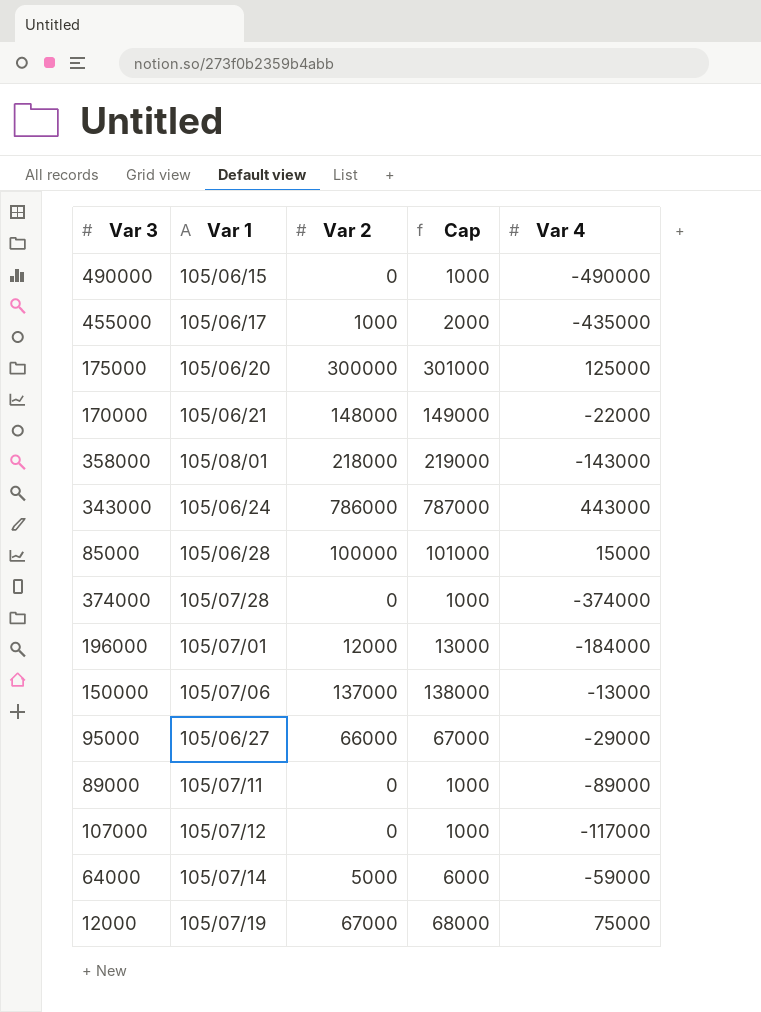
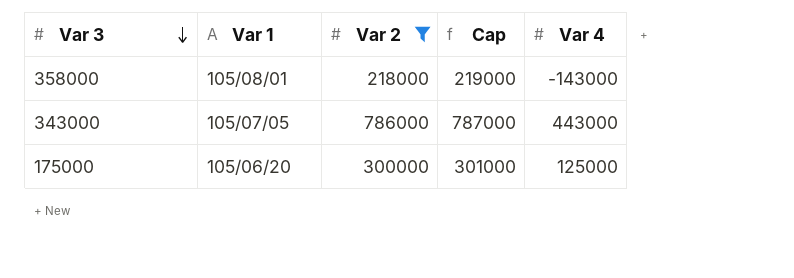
filter: none -> Var 2 >= 218000
row order: none -> Var 3 descending
343000 | Var 1: 105/06/24 -> 105/07/05

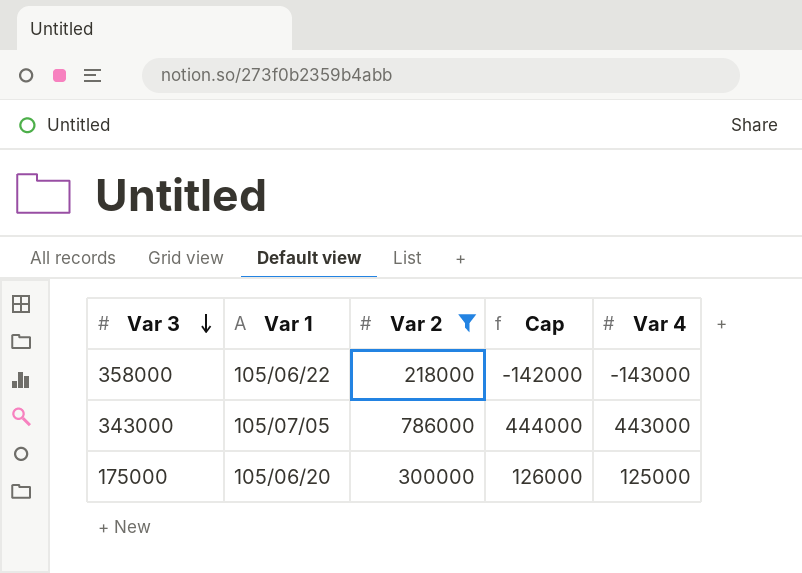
column Cap | formula: [Var 2] + 1000 -> [Var 4] + 1000
358000 | Var 1: 105/08/01 -> 105/06/22

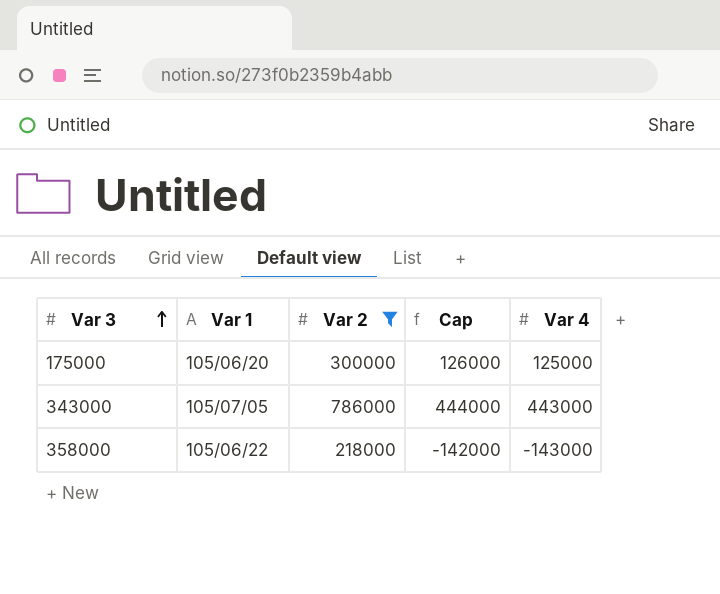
row order: Var 3 descending -> Var 3 ascending

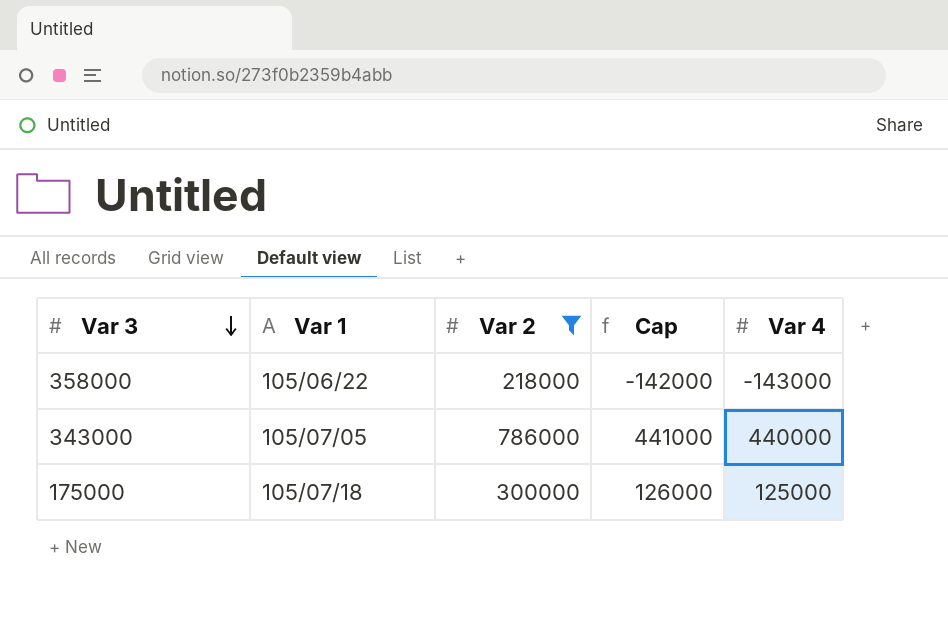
row order: Var 3 ascending -> Var 3 descending
343000 | Cap: 444000 -> 441000
343000 | Var 4: 443000 -> 440000
175000 | Var 1: 105/06/20 -> 105/07/18

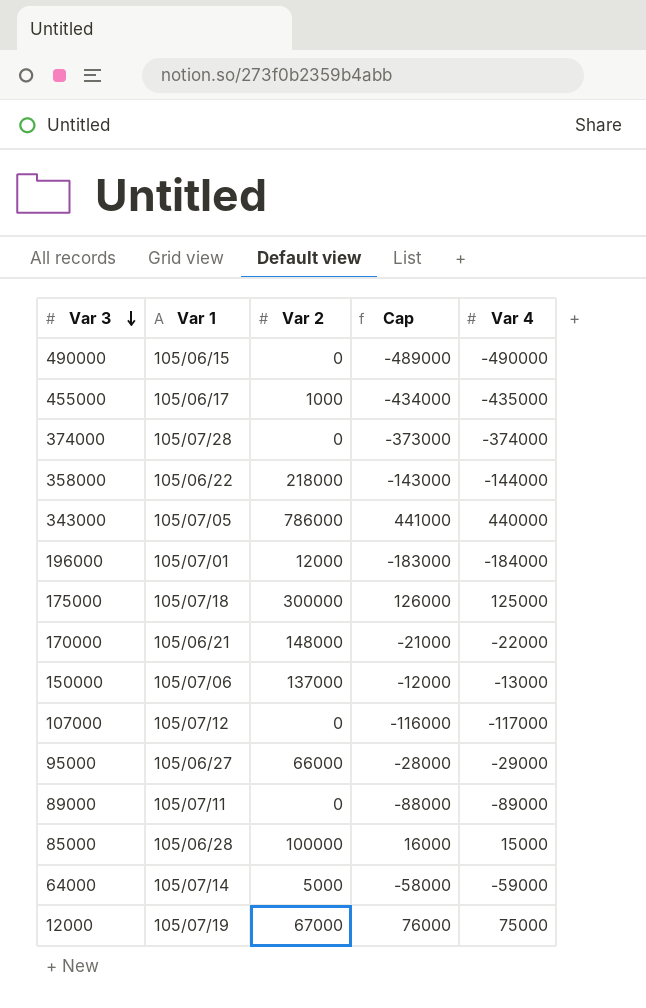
filter: Var 2 >= 218000 -> none
358000 | Cap: -142000 -> -143000
358000 | Var 4: -143000 -> -144000

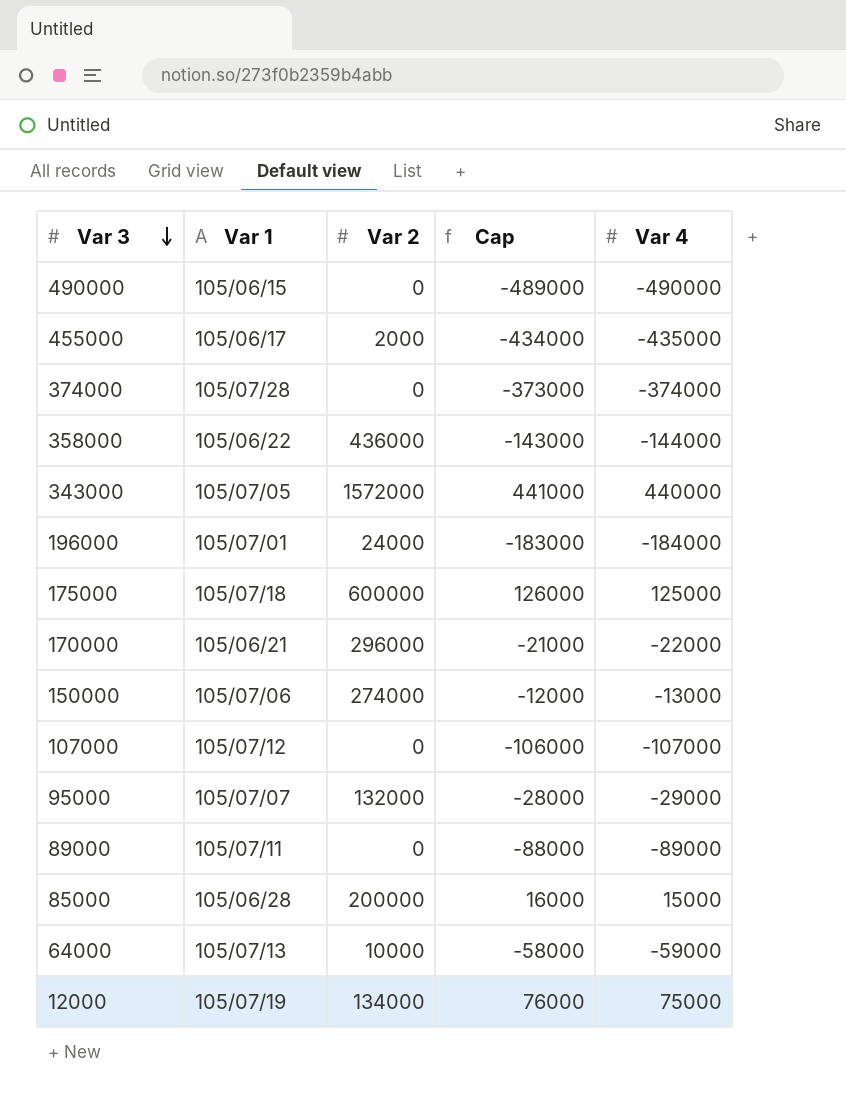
455000 | Var 2: 1000 -> 2000
358000 | Var 2: 218000 -> 436000
343000 | Var 2: 786000 -> 1572000
196000 | Var 2: 12000 -> 24000
175000 | Var 2: 300000 -> 600000
170000 | Var 2: 148000 -> 296000
150000 | Var 2: 137000 -> 274000
107000 | Cap: -116000 -> -106000
107000 | Var 4: -117000 -> -107000
95000 | Var 1: 105/06/27 -> 105/07/07
95000 | Var 2: 66000 -> 132000
85000 | Var 2: 100000 -> 200000
64000 | Var 1: 105/07/14 -> 105/07/13
64000 | Var 2: 5000 -> 10000
12000 | Var 2: 67000 -> 134000

